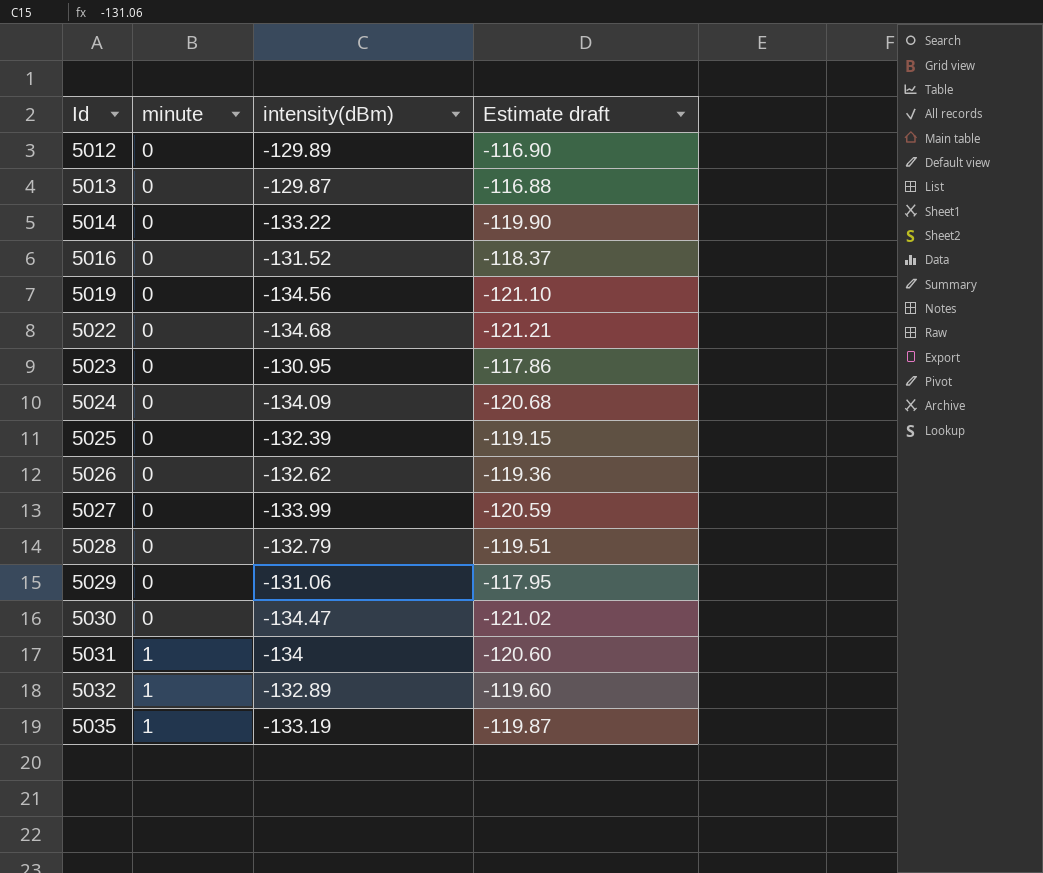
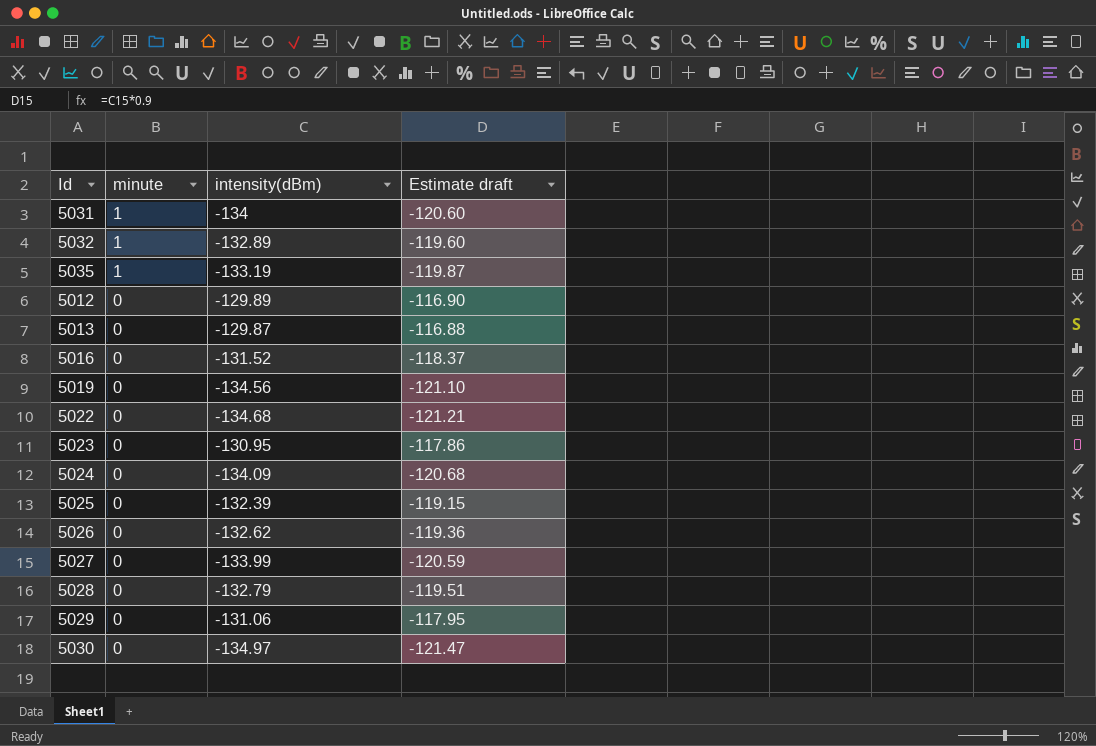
row order: Id ascending -> minute descending
row 5014: 0 | -133.22 | -119.90 -> none
5030 | intensity(dBm): -134.47 -> -134.97
5030 | Estimate draft: -121.02 -> -121.47

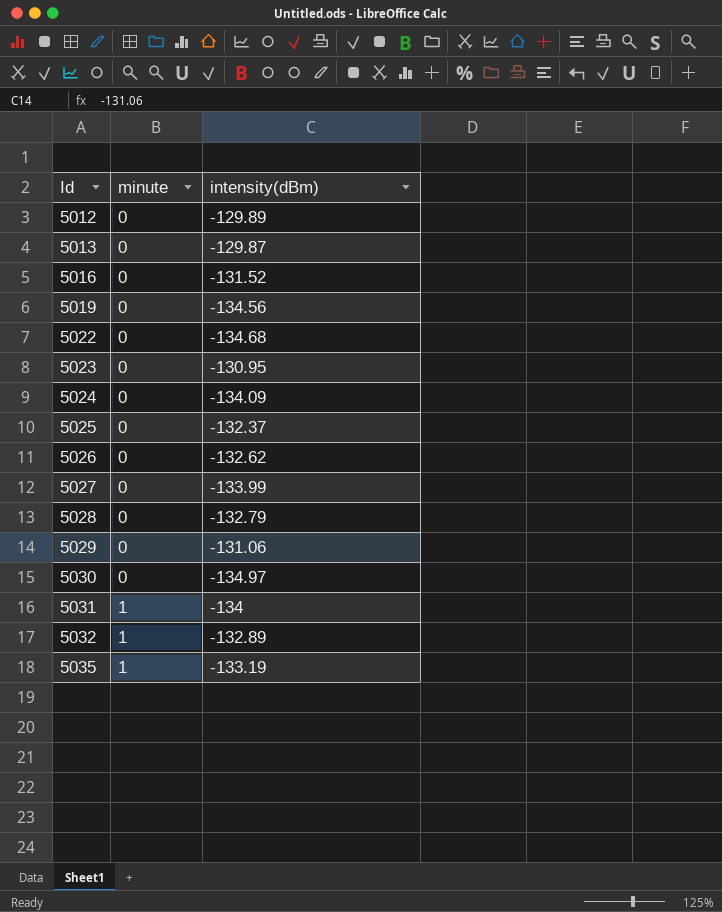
row order: minute descending -> Id ascending
column Estimate draft | formula: [intensity(dBm)] * 0.9 -> none
5025 | intensity(dBm): -132.39 -> -132.37

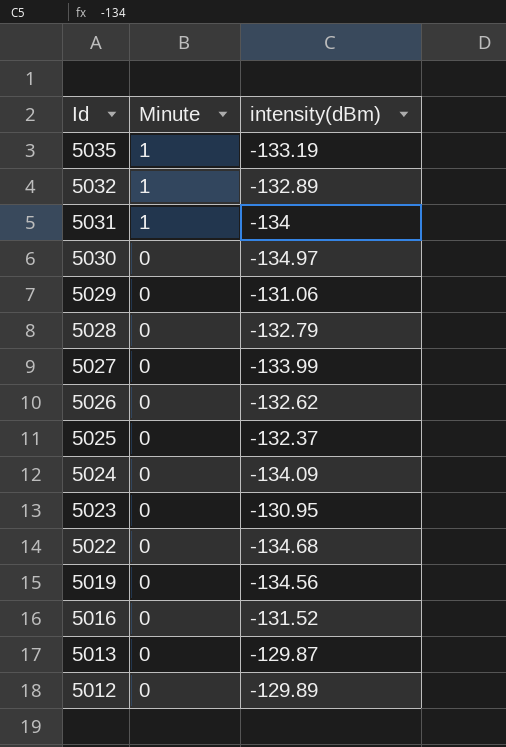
row order: Id ascending -> Id descending
column name: minute -> Minute

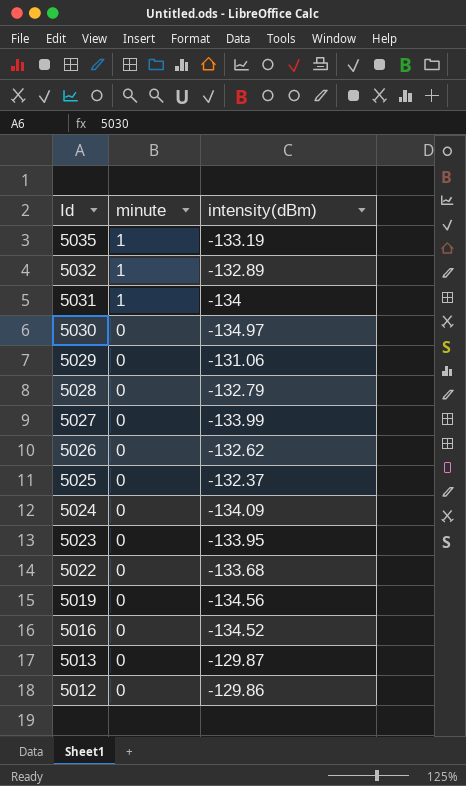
column name: Minute -> minute
5023 | intensity(dBm): -130.95 -> -133.95
5022 | intensity(dBm): -134.68 -> -133.68
5016 | intensity(dBm): -131.52 -> -134.52
5012 | intensity(dBm): -129.89 -> -129.86

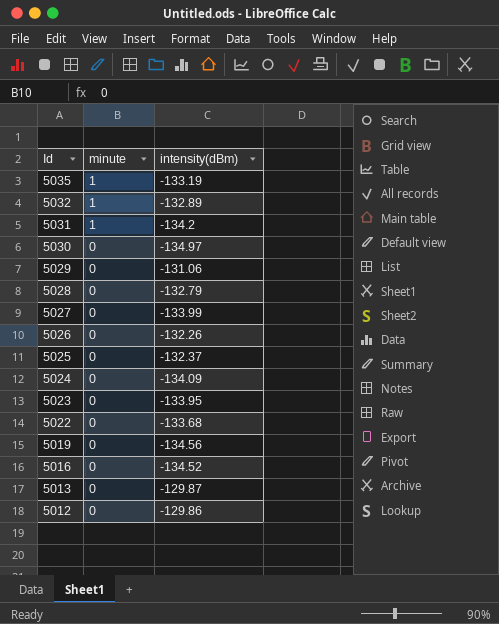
5031 | intensity(dBm): -134 -> -134.2
5026 | intensity(dBm): -132.62 -> -132.26

